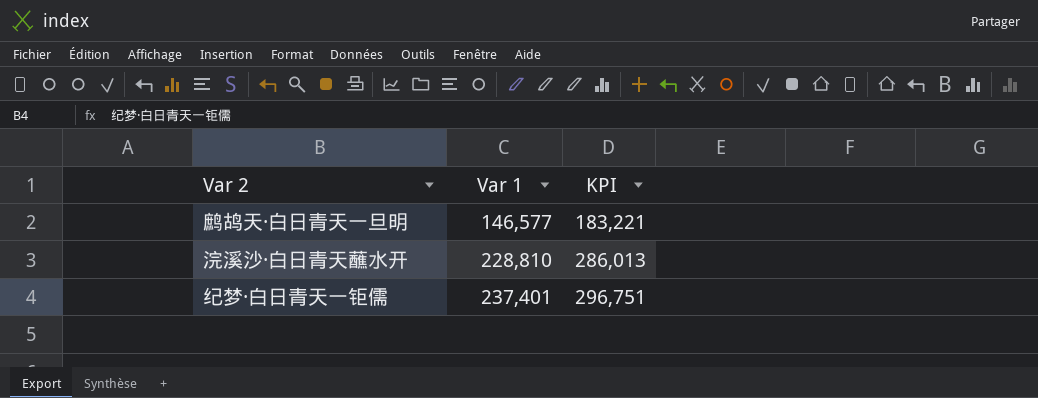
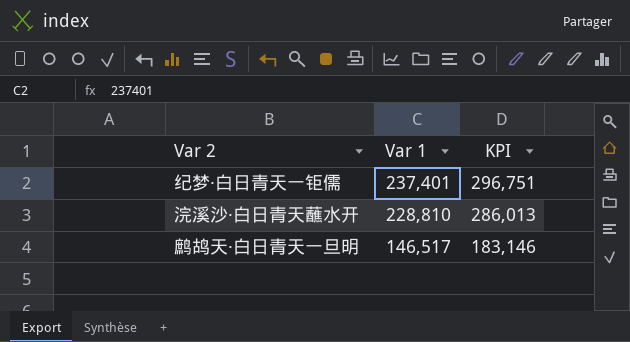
row order: Var 1 ascending -> Var 1 descending
鹧鸪天·白日青天一旦明 | Var 1: 146,577 -> 146,517
鹧鸪天·白日青天一旦明 | KPI: 183,221 -> 183,146

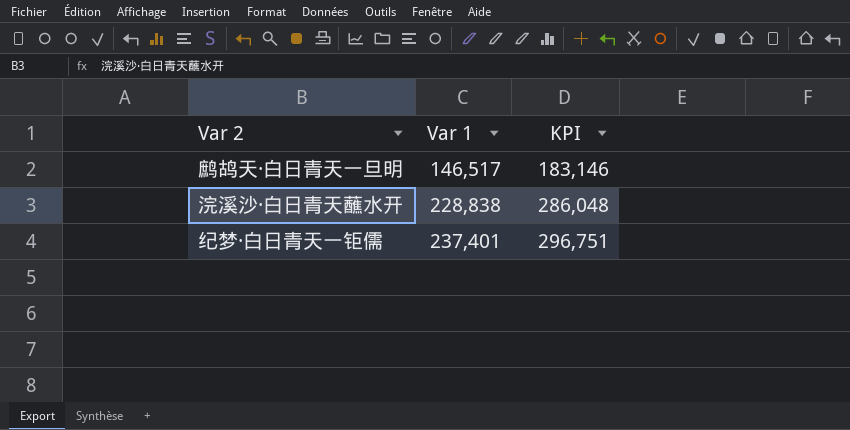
row order: Var 1 descending -> Var 1 ascending
浣溪沙·白日青天蘸水开 | Var 1: 228,810 -> 228,838
浣溪沙·白日青天蘸水开 | KPI: 286,013 -> 286,048

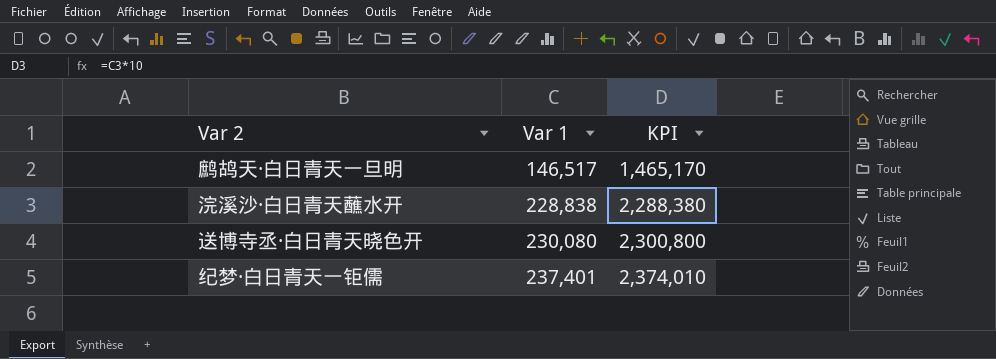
column KPI | formula: [Var 1] * 1.25 -> [Var 1] * 10
row 送博寺丞·白日青天晓色开: none -> 230,080 | 2,300,800

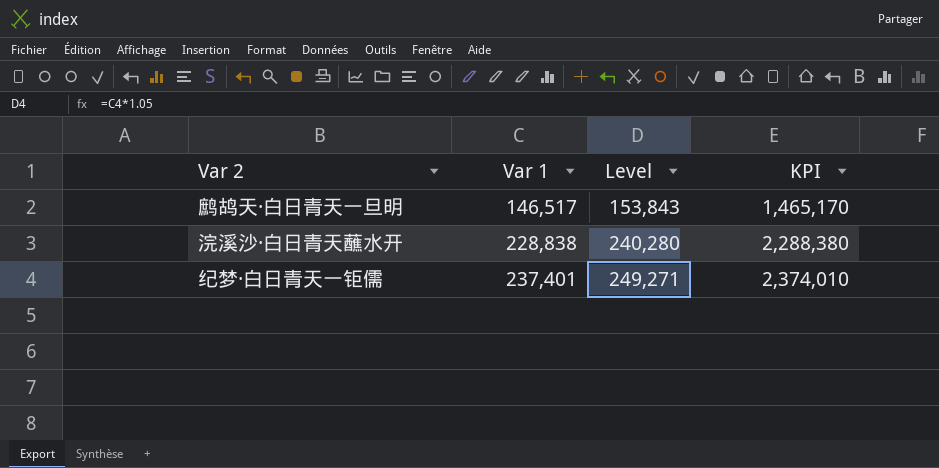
column Level | formula: none -> [Var 1] * 1.05
row 送博寺丞·白日青天晓色开: 230,080 | 2,300,800 -> none

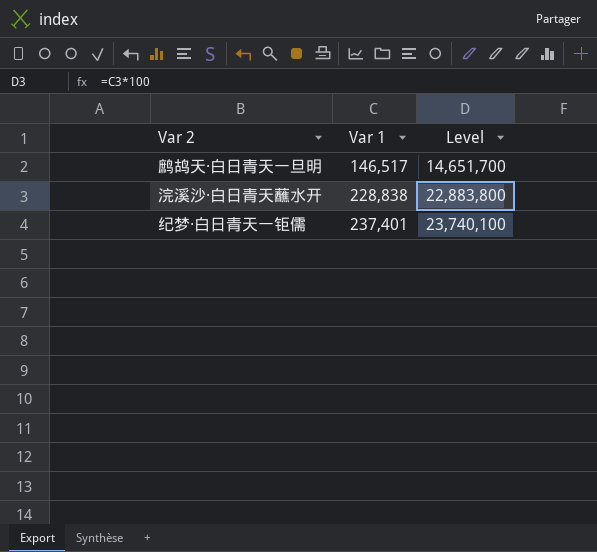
column KPI | formula: [Var 1] * 10 -> none
column Level | formula: [Var 1] * 1.05 -> [Var 1] * 100

